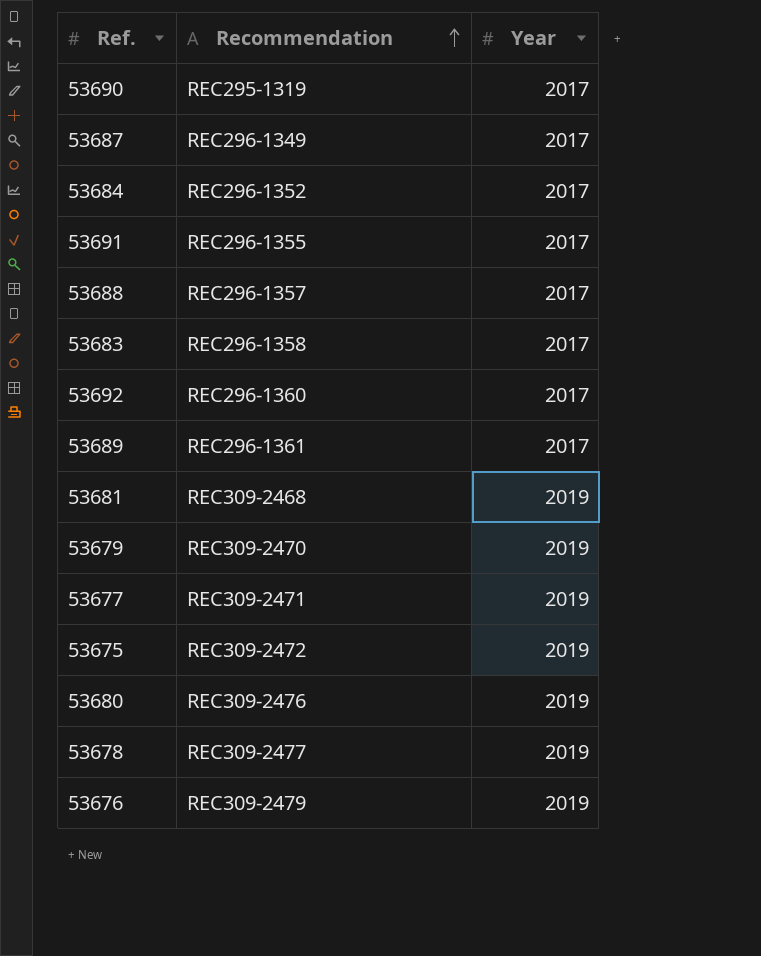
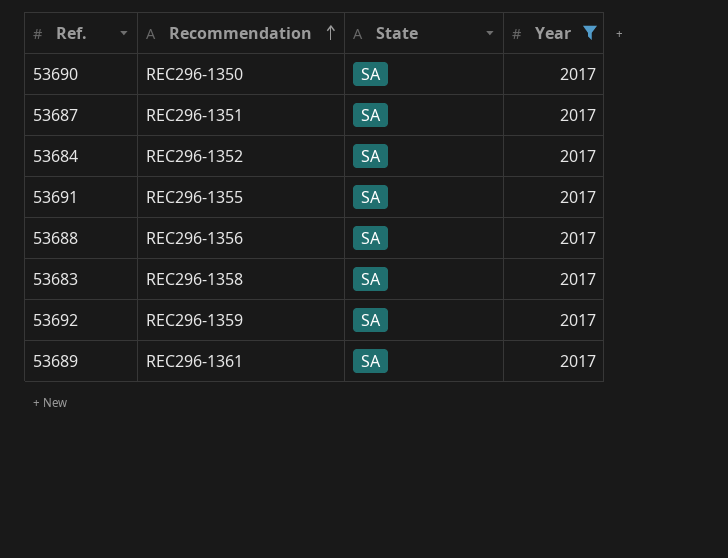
filter: none -> Year = 2017
column State | position: none -> 3
53690 | Recommendation: REC295-1319 -> REC296-1350
53687 | Recommendation: REC296-1349 -> REC296-1351
53688 | Recommendation: REC296-1357 -> REC296-1356
53692 | Recommendation: REC296-1360 -> REC296-1359

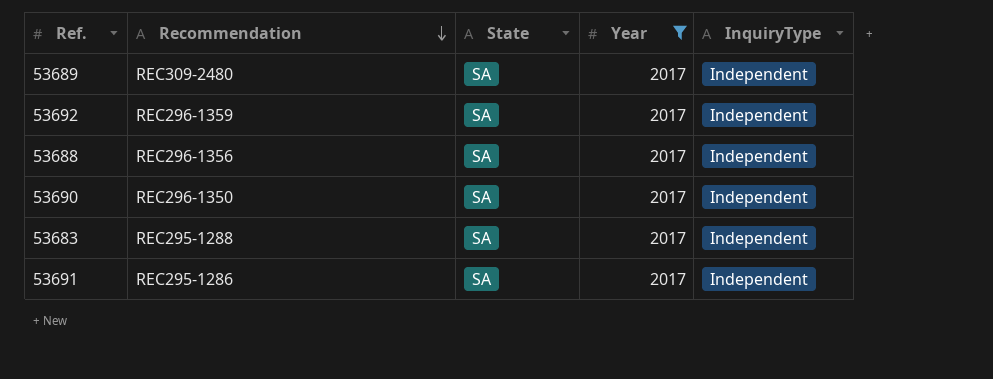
row order: Recommendation ascending -> Recommendation descending
column InquiryType | position: none -> 5
row 53687: REC296-1351 | SA | 2017 -> none
row 53684: REC296-1352 | SA | 2017 -> none
53689 | Recommendation: REC296-1361 -> REC309-2480
53683 | Recommendation: REC296-1358 -> REC295-1288
53691 | Recommendation: REC296-1355 -> REC295-1286

